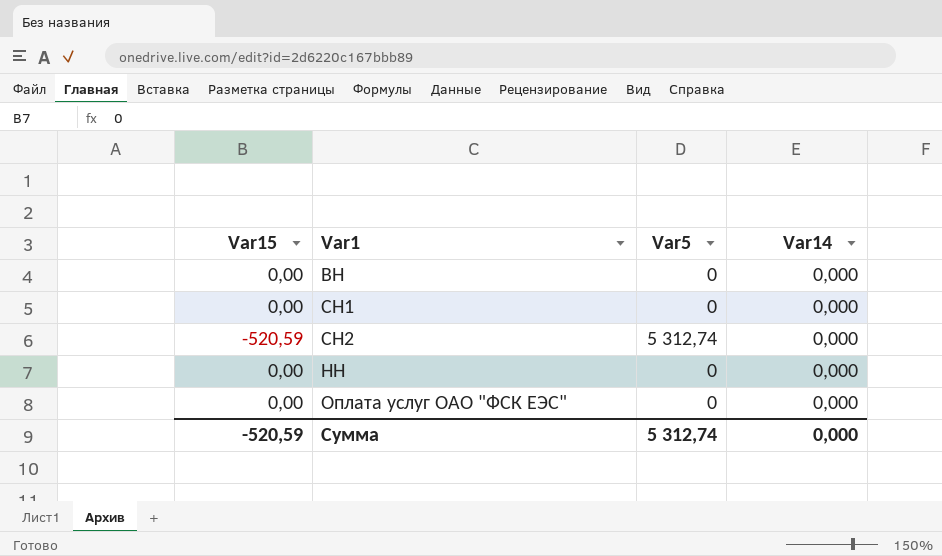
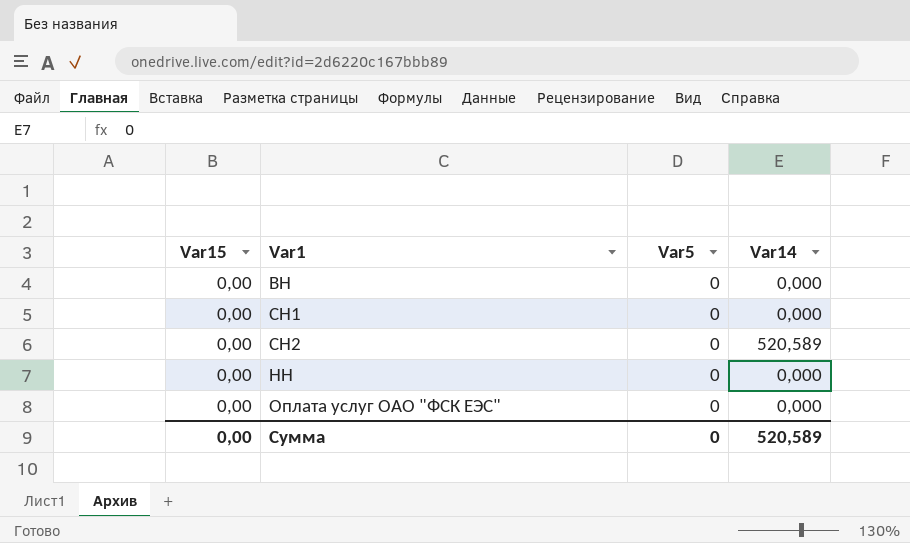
СН2 | Var15: -520,59 -> 0,00
СН2 | Var5: 5 312,74 -> 0
СН2 | Var14: 0,000 -> 520,589
Сумма | Var15: -520,59 -> 0,00
Сумма | Var5: 5 312,74 -> 0
Сумма | Var14: 0,000 -> 520,589

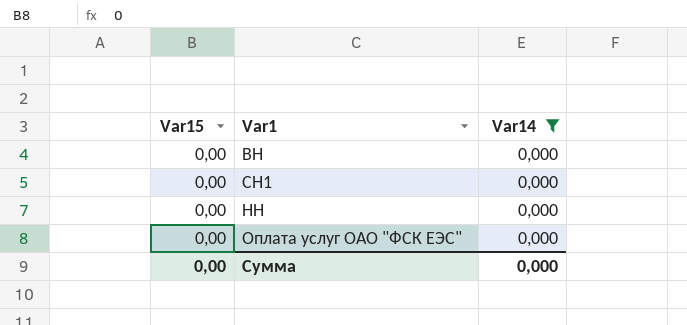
filter: none -> Var14 = 0,000
column Var5 | position: 3 -> none
Сумма | Var14: 520,589 -> 0,000

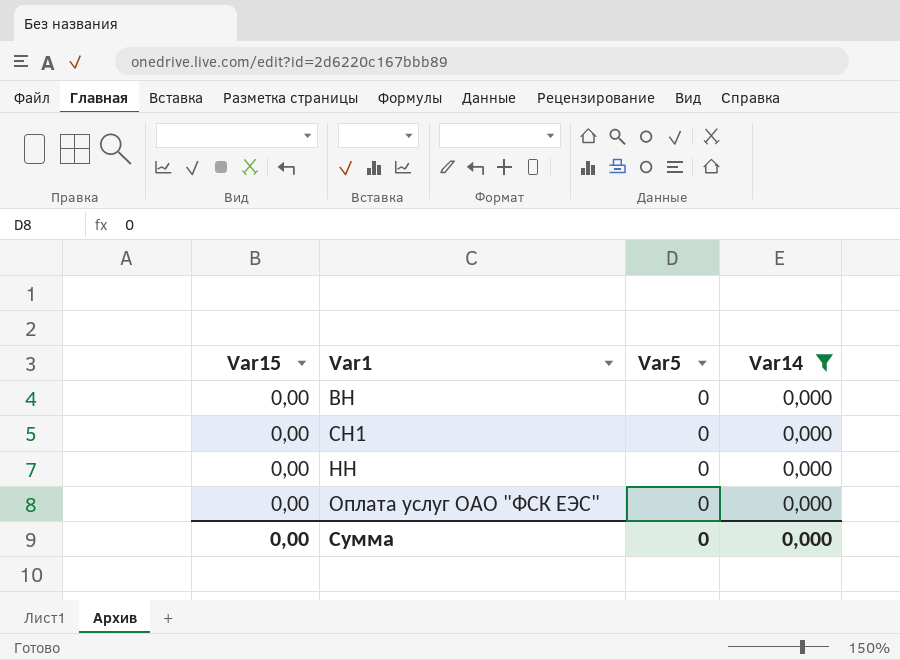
column Var5 | position: none -> 3

